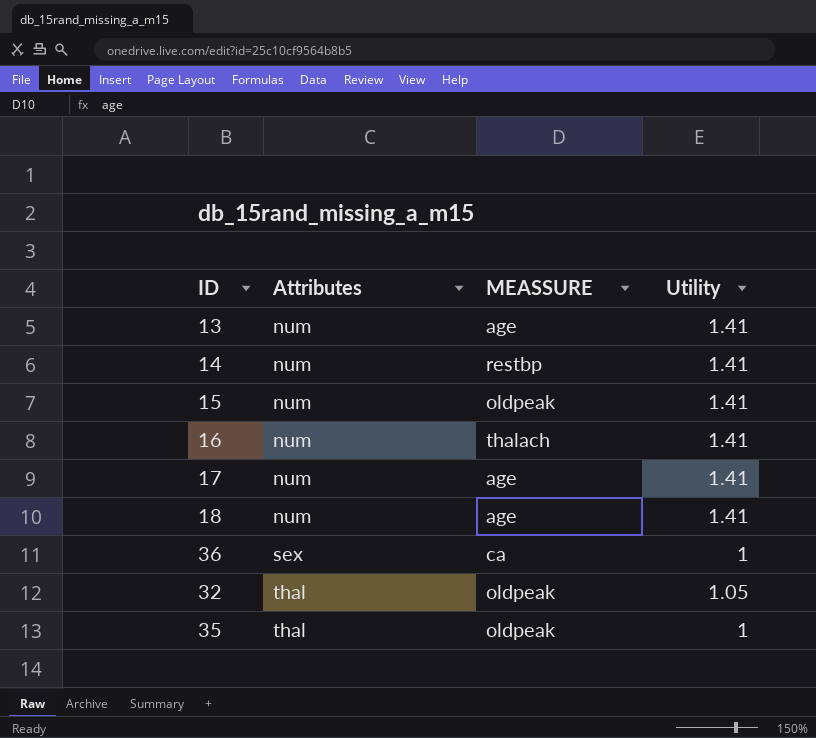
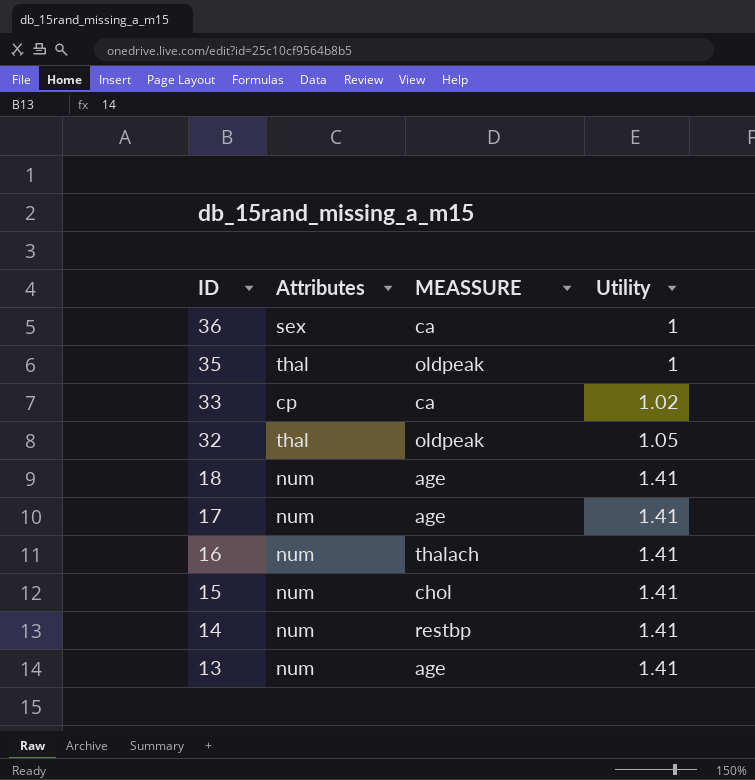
row order: Attributes ascending -> ID descending
row 33: none -> cp | ca | 1.02
15 | MEASSURE: oldpeak -> chol

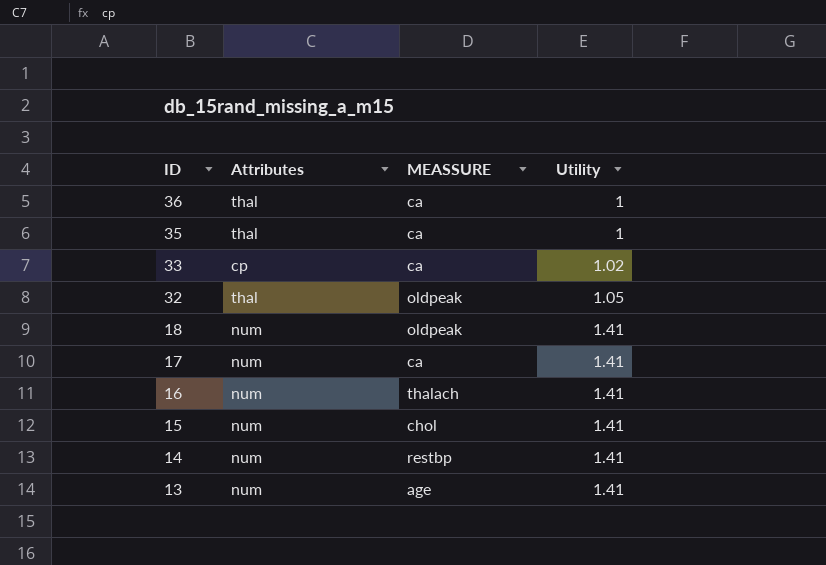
36 | Attributes: sex -> thal
35 | MEASSURE: oldpeak -> ca
18 | MEASSURE: age -> oldpeak
17 | MEASSURE: age -> ca

